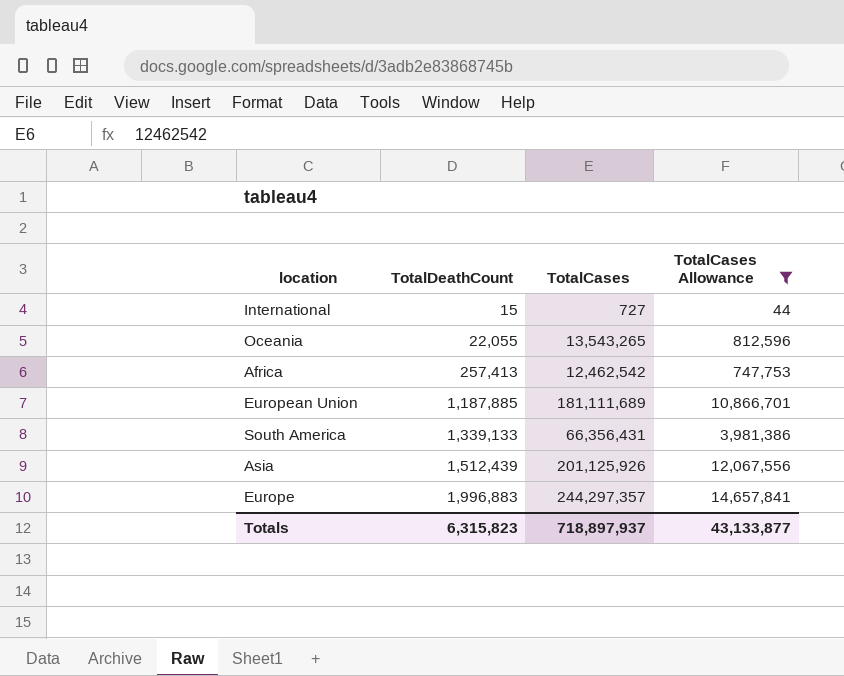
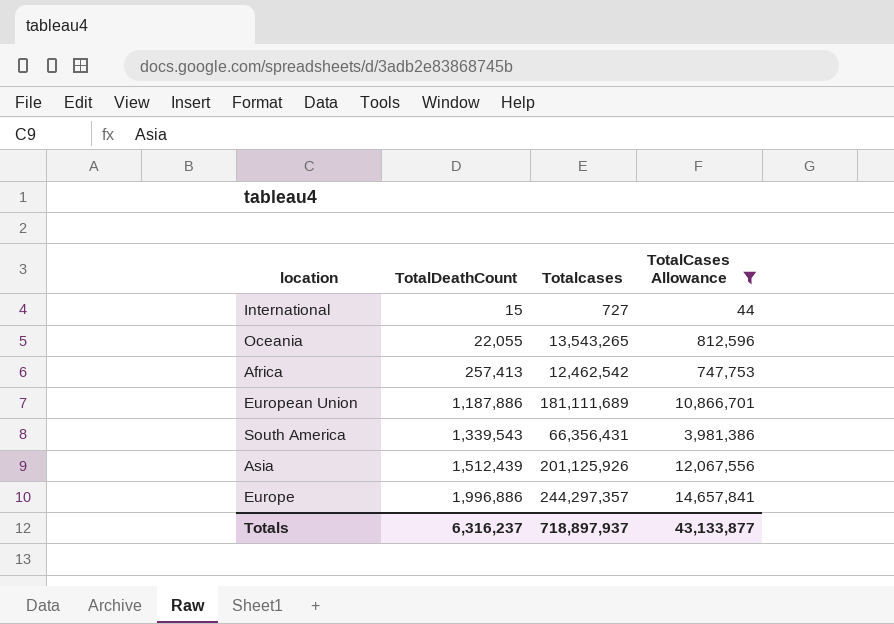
column name: TotalCases -> Totalcases
European Union | TotalDeathCount: 1,187,885 -> 1,187,886
South America | TotalDeathCount: 1,339,133 -> 1,339,543
Europe | TotalDeathCount: 1,996,883 -> 1,996,886
Totals | TotalDeathCount: 6,315,823 -> 6,316,237

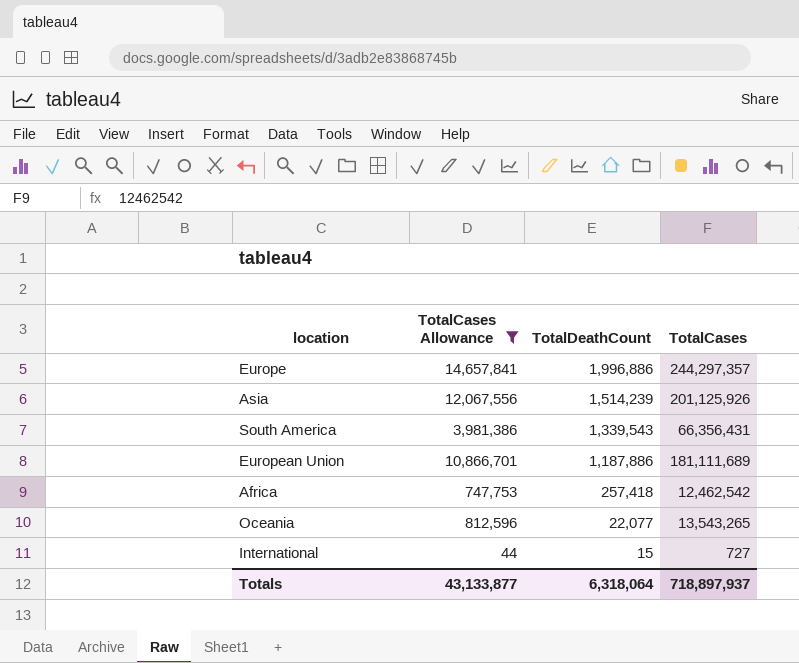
row order: TotalDeathCount ascending -> TotalDeathCount descending
column TotalCases Allowance | position: 4 -> 2
column name: Totalcases -> TotalCases
Asia | TotalDeathCount: 1,512,439 -> 1,514,239
Africa | TotalDeathCount: 257,413 -> 257,418
Oceania | TotalDeathCount: 22,055 -> 22,077
Totals | TotalDeathCount: 6,316,237 -> 6,318,064

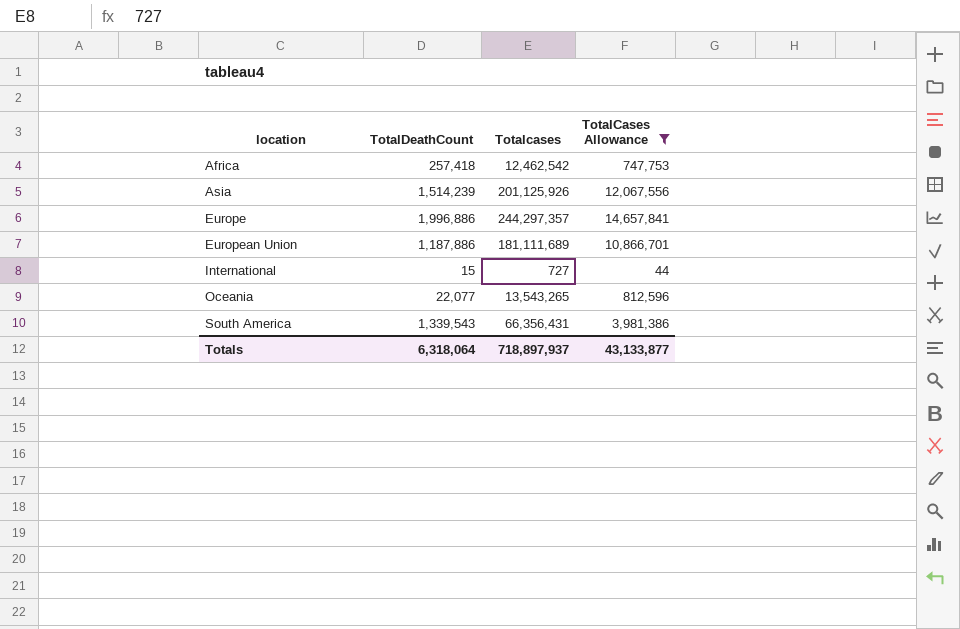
row order: TotalDeathCount descending -> location ascending
column name: TotalCases -> Totalcases
column TotalCases Allowance | position: 2 -> 4

